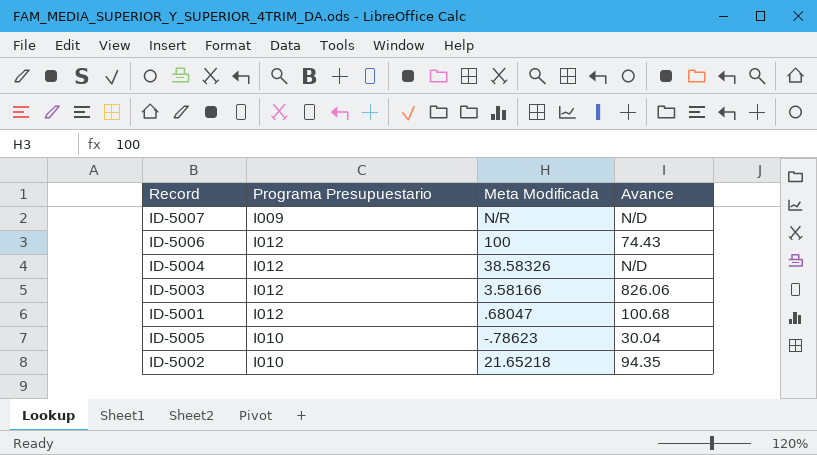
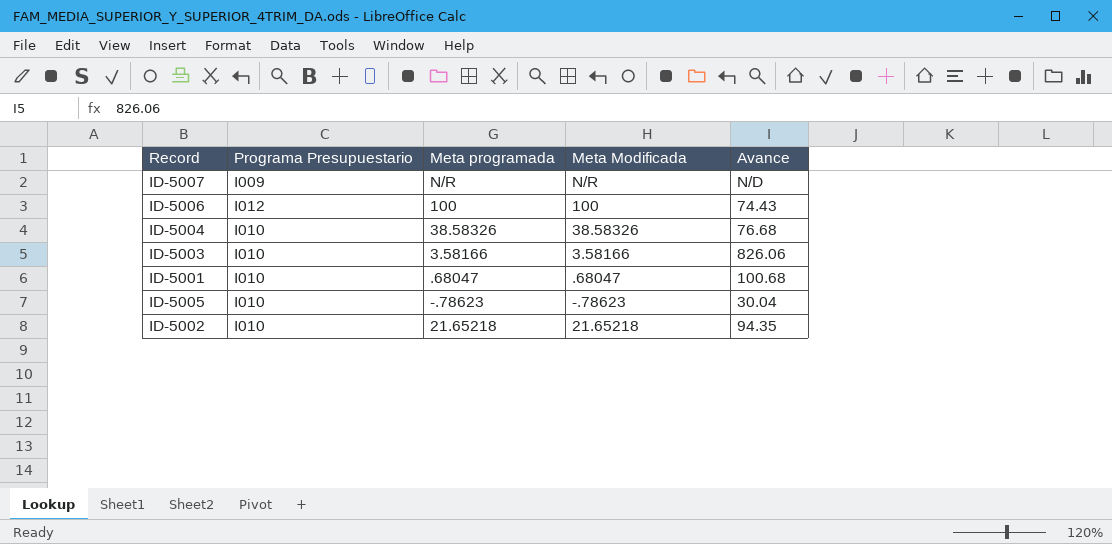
column Meta programada | position: none -> 3
ID-5004 | Programa Presupuestario: I012 -> I010
ID-5004 | Avance: N/D -> 76.68
ID-5003 | Programa Presupuestario: I012 -> I010
ID-5001 | Programa Presupuestario: I012 -> I010

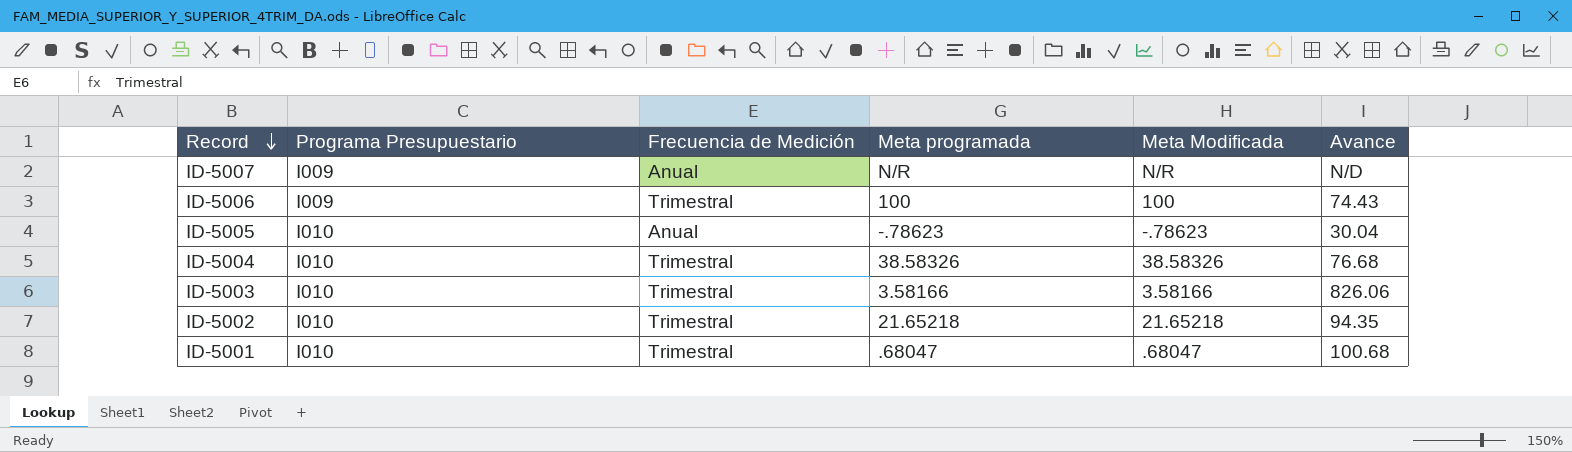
row order: none -> Record descending
column Frecuencia de Medición | position: none -> 3
ID-5006 | Programa Presupuestario: I012 -> I009

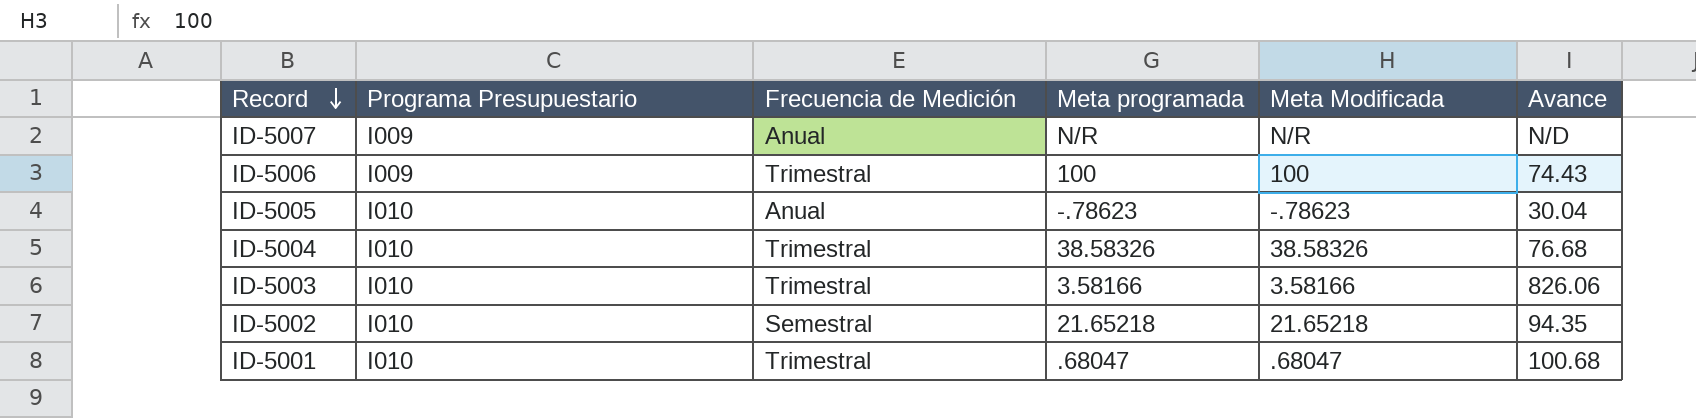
ID-5002 | Frecuencia de Medición: Trimestral -> Semestral

